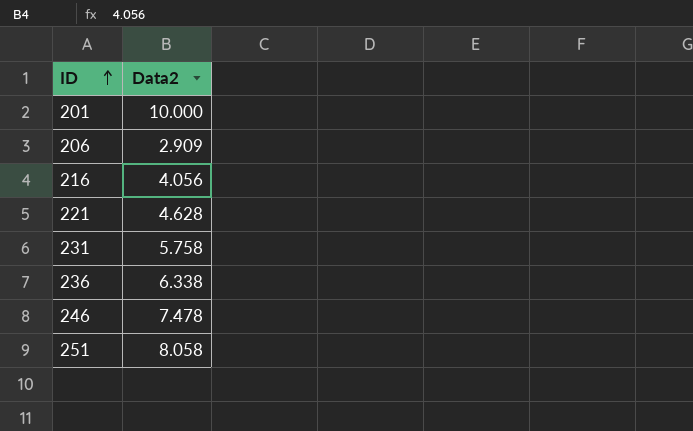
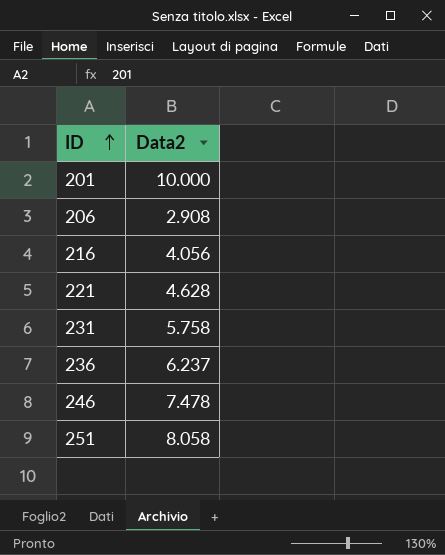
206 | Data2: 2.909 -> 2.908
236 | Data2: 6.338 -> 6.237

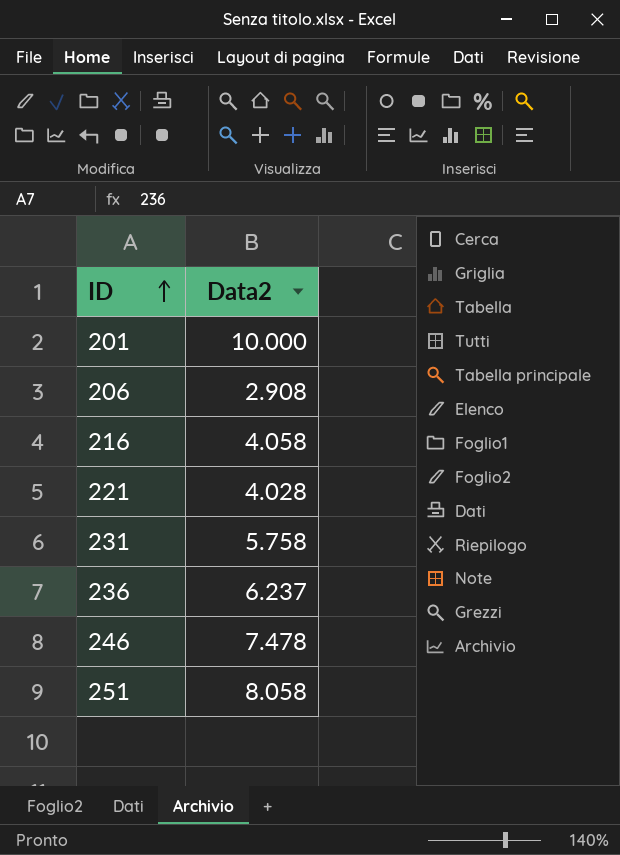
216 | Data2: 4.056 -> 4.058
221 | Data2: 4.628 -> 4.028

